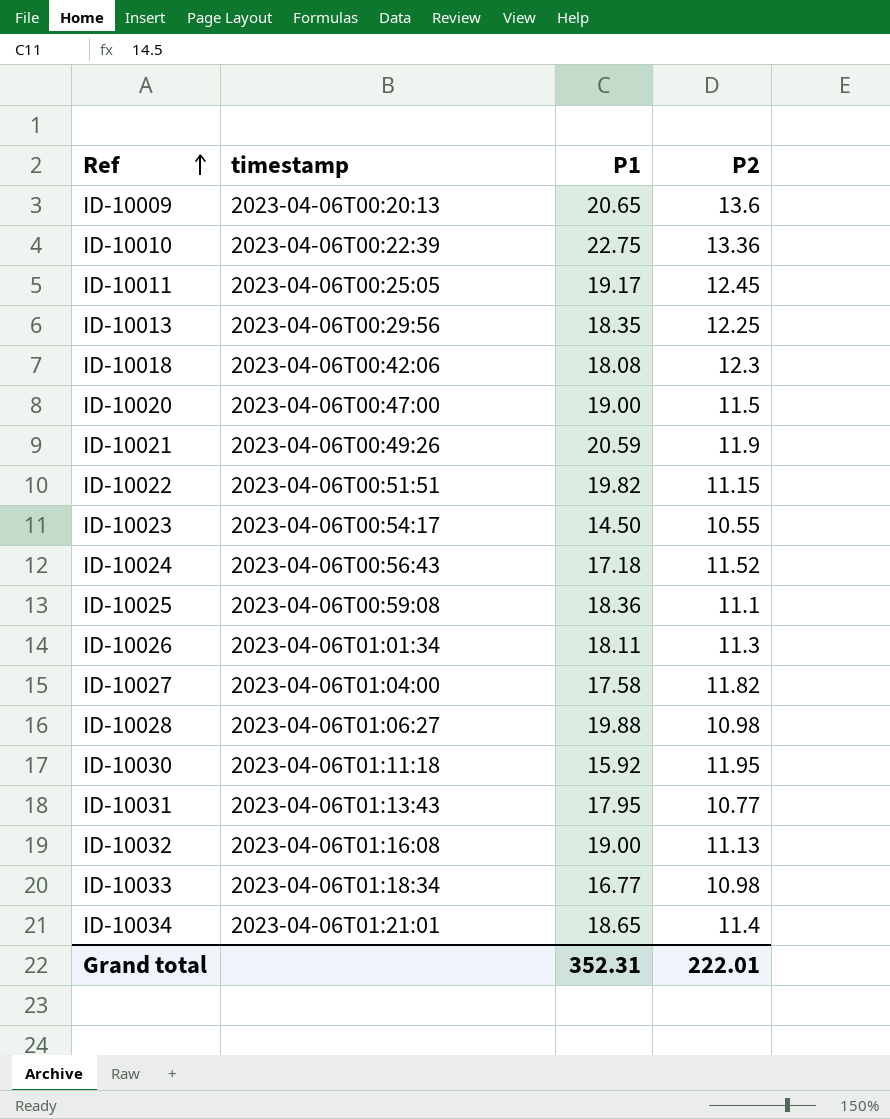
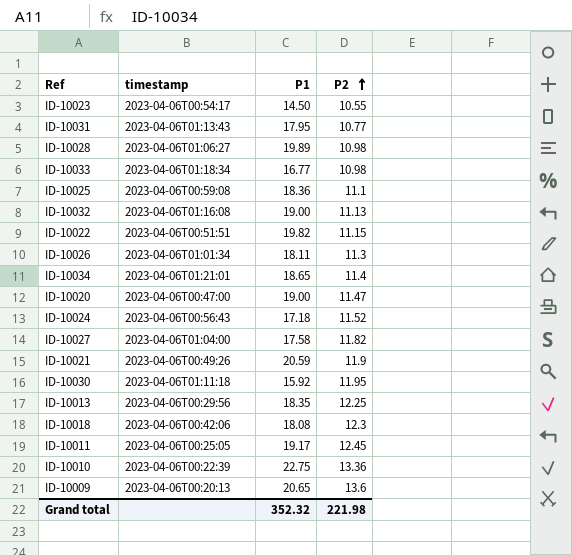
row order: Ref ascending -> P2 ascending
ID-10028 | P1: 19.88 -> 19.89
ID-10020 | P2: 11.5 -> 11.47
Grand total | P1: 352.31 -> 352.32
Grand total | P2: 222.01 -> 221.98

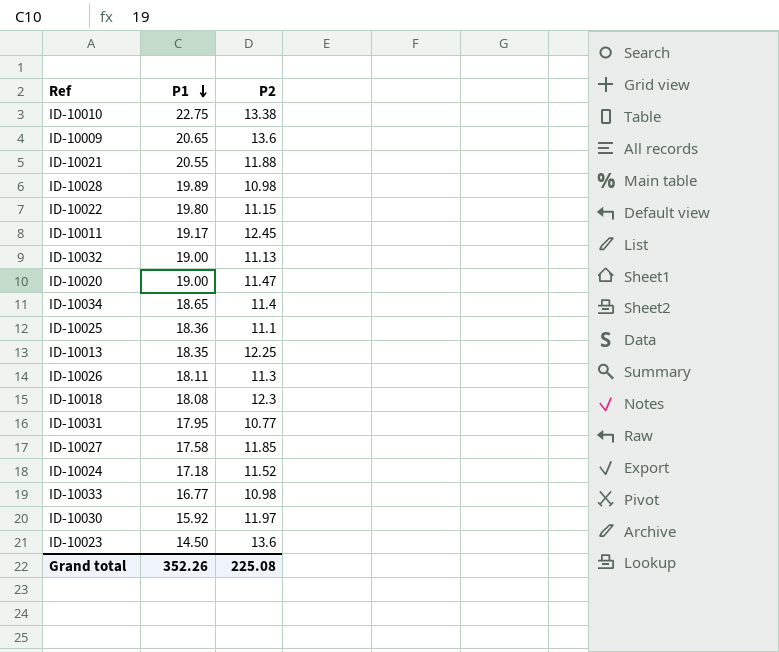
row order: P2 ascending -> P1 descending
column timestamp | position: 2 -> none
ID-10010 | P2: 13.36 -> 13.38
ID-10021 | P1: 20.59 -> 20.55
ID-10021 | P2: 11.9 -> 11.88
ID-10022 | P1: 19.82 -> 19.80
ID-10027 | P2: 11.82 -> 11.85
ID-10030 | P2: 11.95 -> 11.97
ID-10023 | P2: 10.55 -> 13.6
Grand total | P1: 352.32 -> 352.26
Grand total | P2: 221.98 -> 225.08

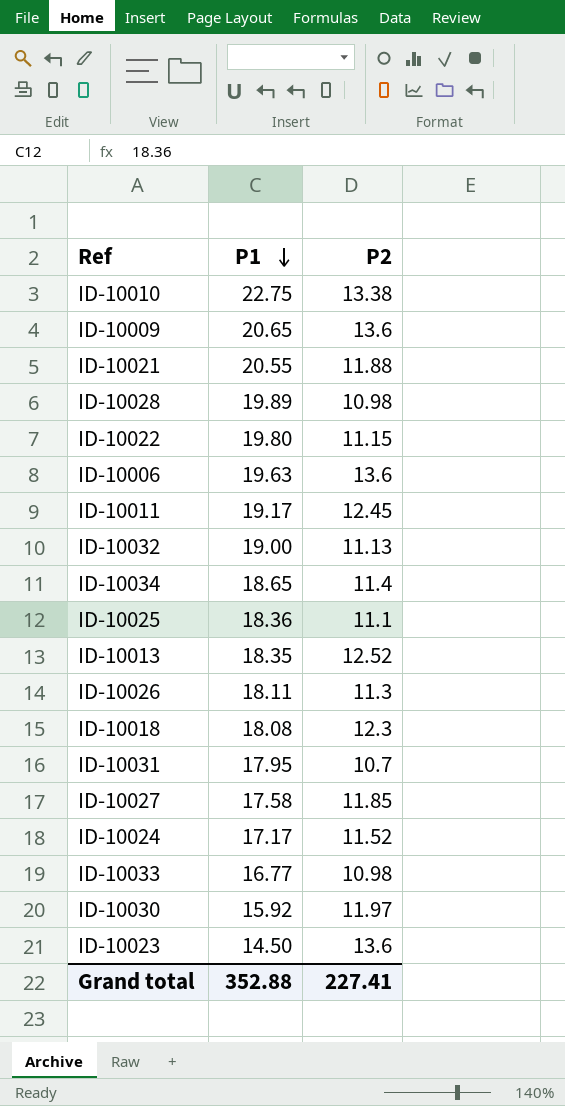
row ID-10020: 19.00 | 11.47 -> none
row ID-10006: none -> 19.63 | 13.6
ID-10013 | P2: 12.25 -> 12.52
ID-10031 | P2: 10.77 -> 10.7
ID-10024 | P1: 17.18 -> 17.17
Grand total | P1: 352.26 -> 352.88
Grand total | P2: 225.08 -> 227.41

